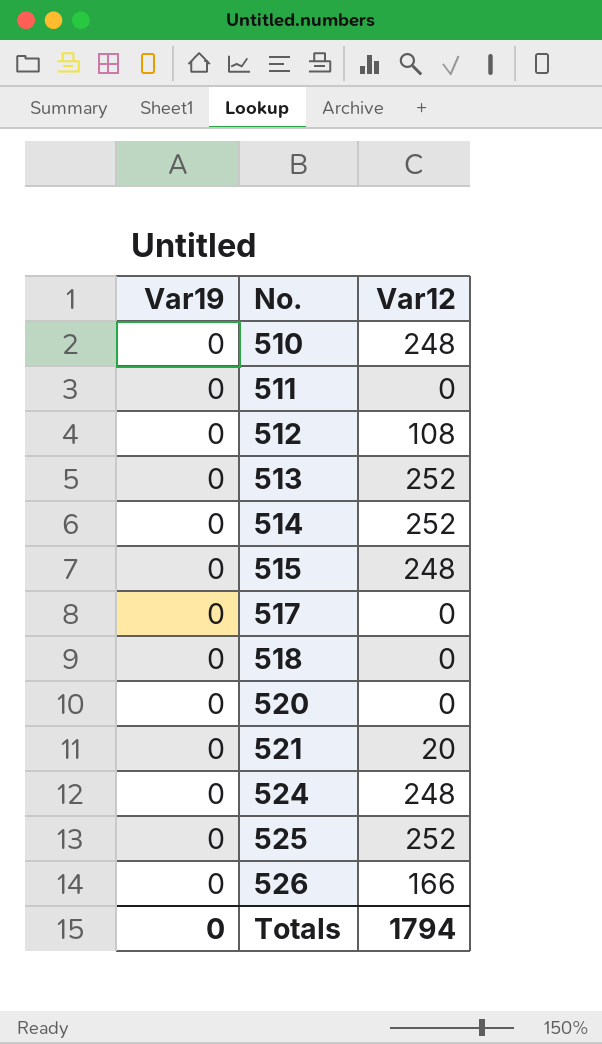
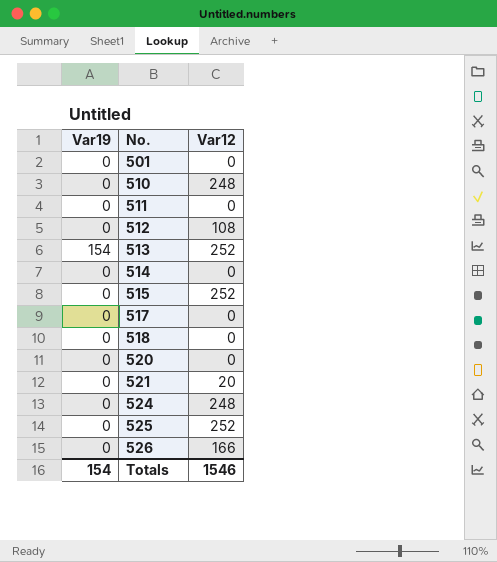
row 501: none -> 0 | 0
513 | Var19: 0 -> 154
514 | Var12: 252 -> 0
515 | Var12: 248 -> 252
Totals | Var19: 0 -> 154
Totals | Var12: 1794 -> 1546

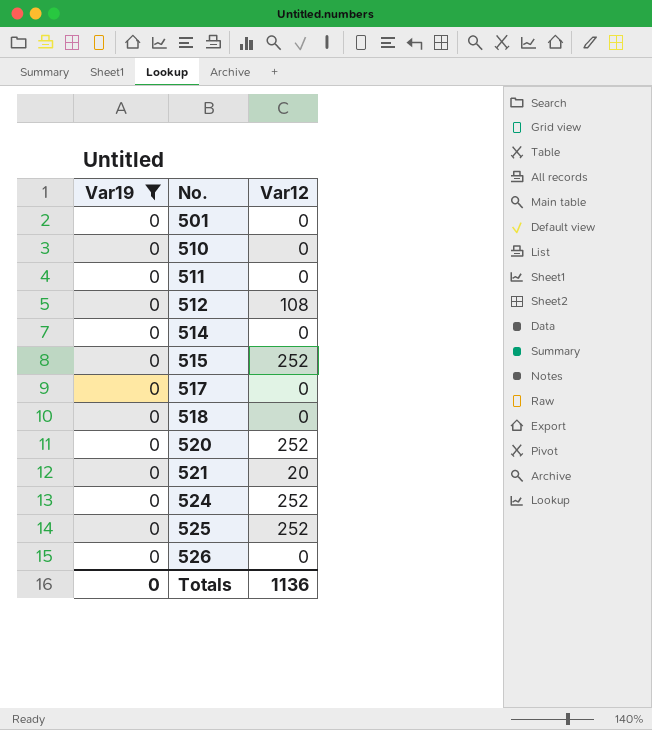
filter: none -> Var19 = 0
510 | Var12: 248 -> 0
520 | Var12: 0 -> 252
524 | Var12: 248 -> 252
526 | Var12: 166 -> 0
Totals | Var19: 154 -> 0
Totals | Var12: 1546 -> 1136

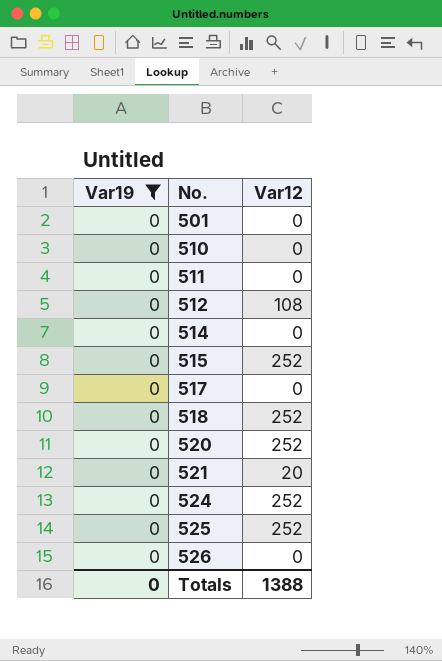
518 | Var12: 0 -> 252
Totals | Var12: 1136 -> 1388

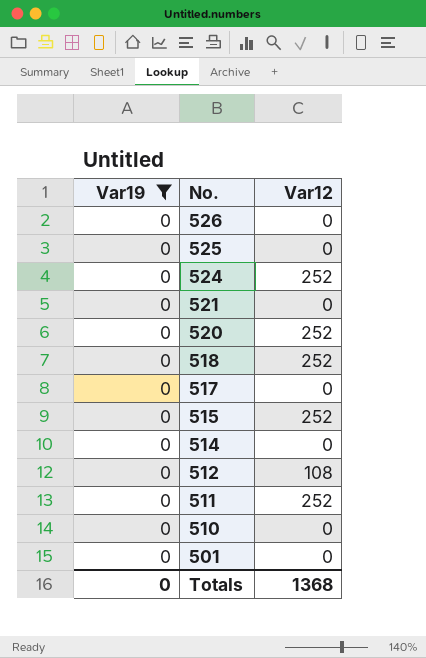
row order: No. ascending -> No. descending
525 | Var12: 252 -> 0
521 | Var12: 20 -> 0
511 | Var12: 0 -> 252
Totals | Var12: 1388 -> 1368

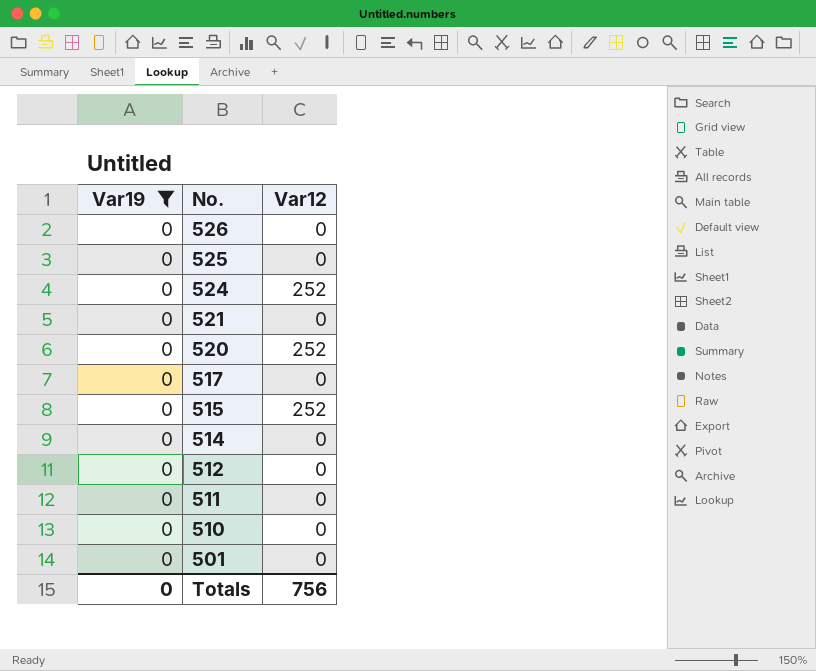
row 518: 0 | 252 -> none
512 | Var12: 108 -> 0
511 | Var12: 252 -> 0
Totals | Var12: 1368 -> 756

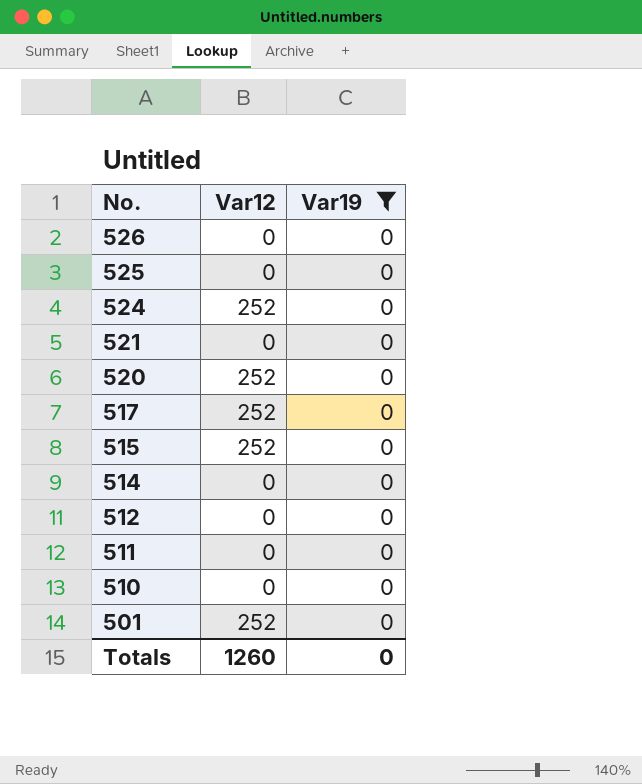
column Var19 | position: 1 -> 3
517 | Var12: 0 -> 252
501 | Var12: 0 -> 252
Totals | Var12: 756 -> 1260

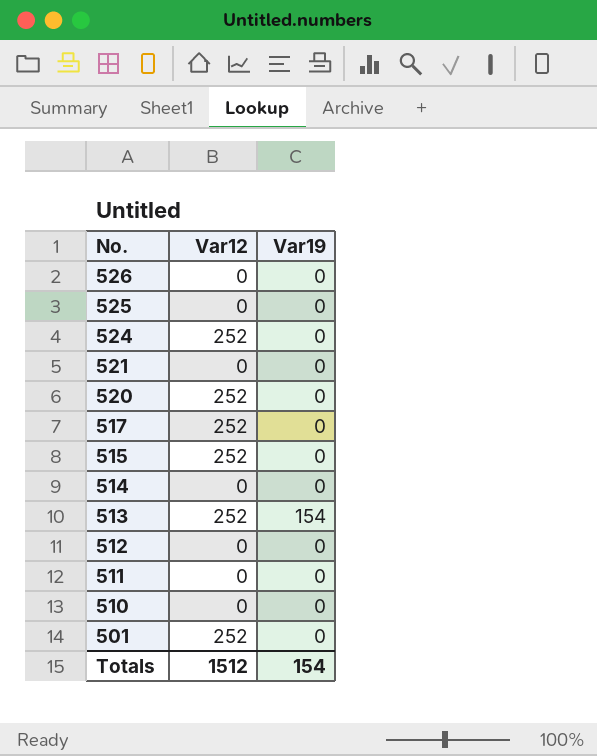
filter: Var19 = 0 -> none
Totals | Var12: 1260 -> 1512
Totals | Var19: 0 -> 154

